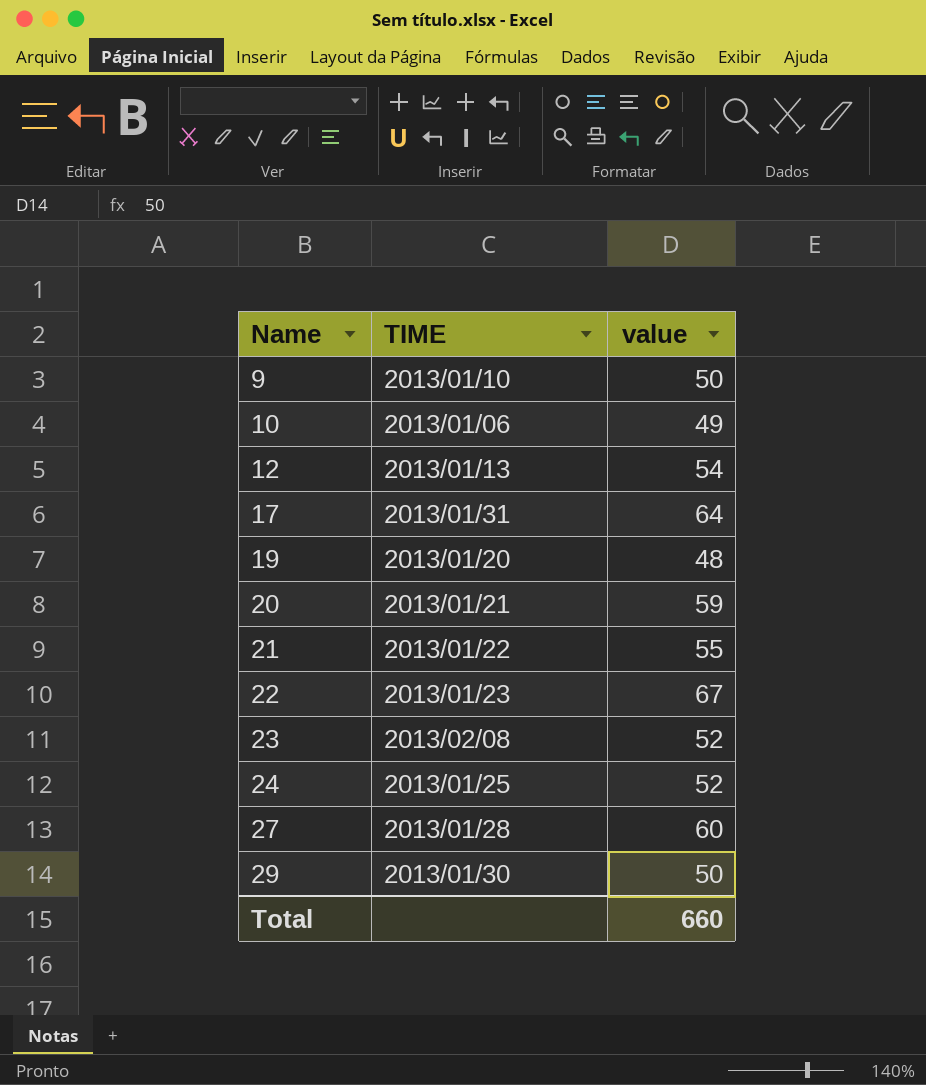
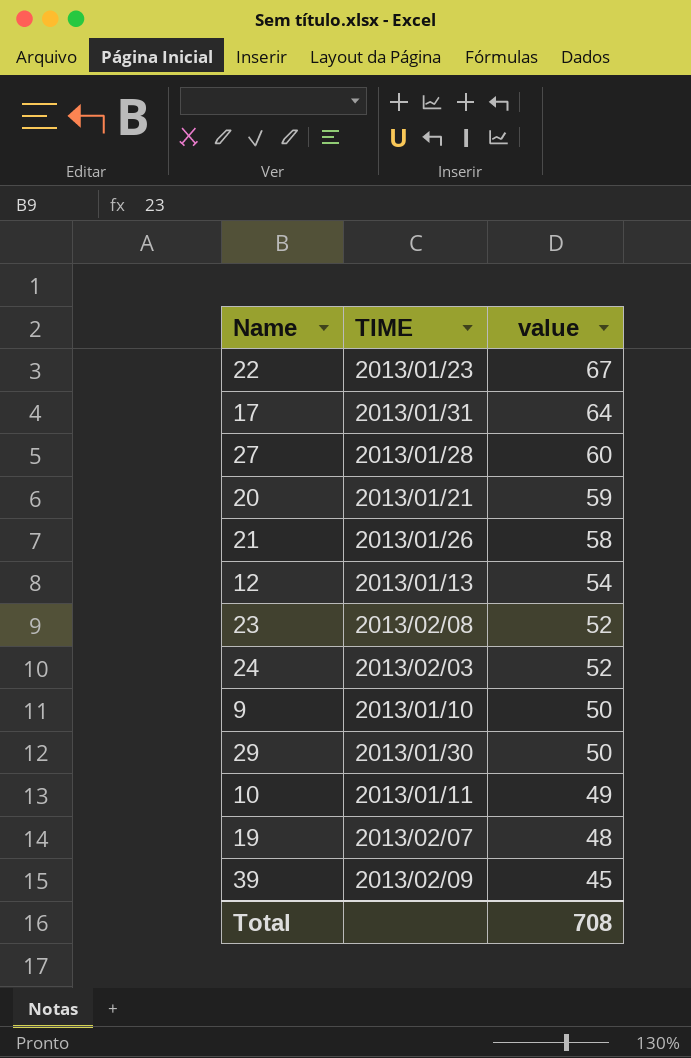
row order: Name ascending -> value descending
21 | TIME: 2013/01/22 -> 2013/01/26
21 | value: 55 -> 58
24 | TIME: 2013/01/25 -> 2013/02/03
10 | TIME: 2013/01/06 -> 2013/01/11
19 | TIME: 2013/01/20 -> 2013/02/07
row 39: none -> 2013/02/09 | 45
Total | value: 660 -> 708

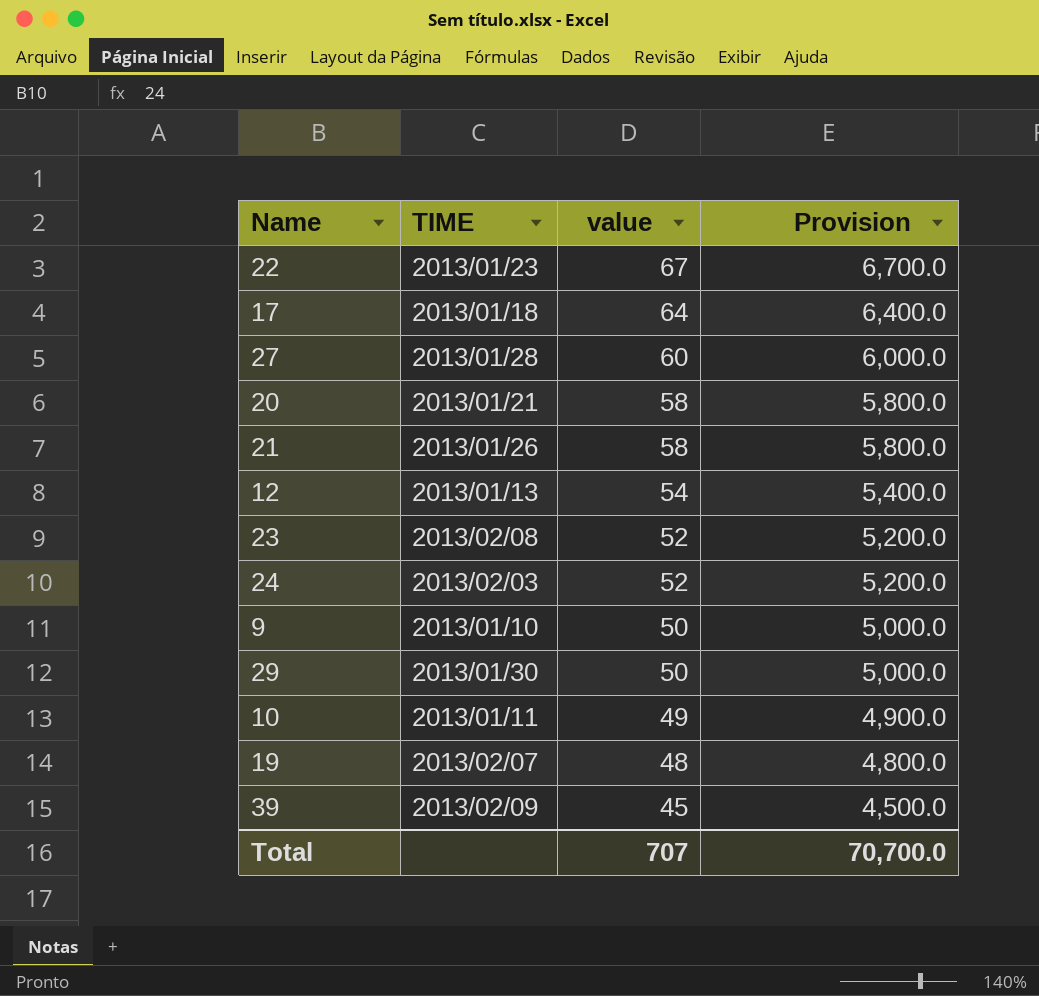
column Provision | formula: none -> [value] * 100
17 | TIME: 2013/01/31 -> 2013/01/18
20 | value: 59 -> 58
Total | value: 708 -> 707

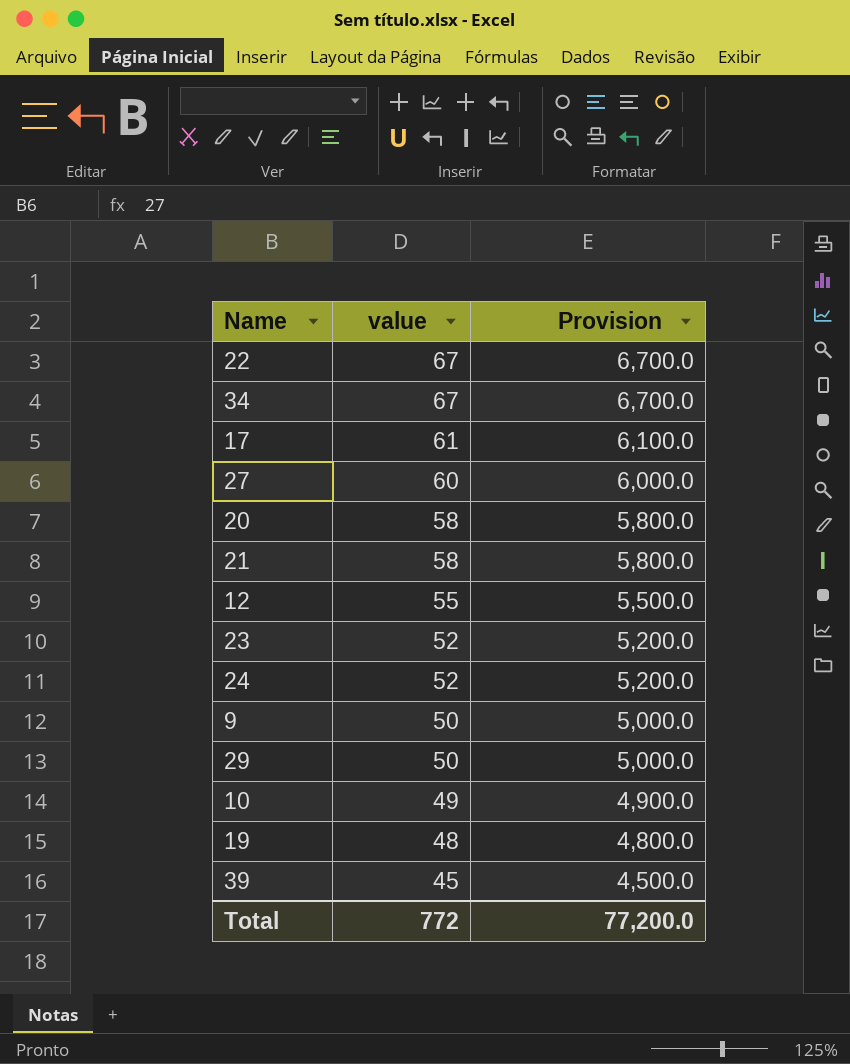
column TIME | position: 2 -> none
row 34: none -> 67 | 6,700.0
17 | value: 64 -> 61
17 | Provision: 6,400.0 -> 6,100.0
12 | value: 54 -> 55
12 | Provision: 5,400.0 -> 5,500.0
Total | value: 707 -> 772
Total | Provision: 70,700.0 -> 77,200.0

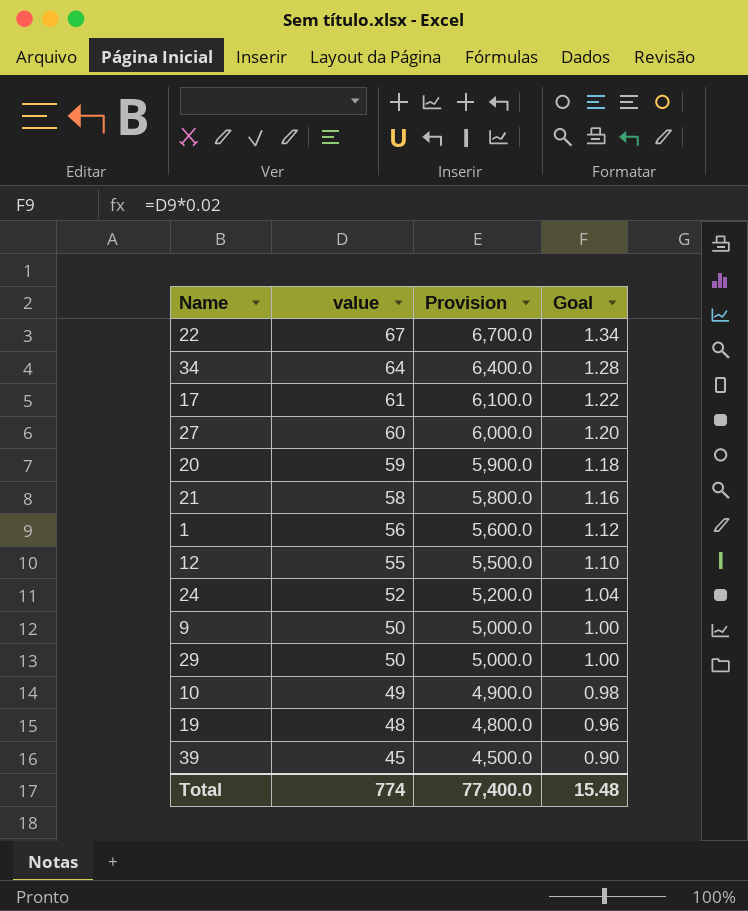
column Goal | formula: none -> [value] * 0.02
row 23: 52 | 5,200.0 -> none
34 | value: 67 -> 64
34 | Provision: 6,700.0 -> 6,400.0
20 | value: 58 -> 59
20 | Provision: 5,800.0 -> 5,900.0
row 1: none -> 56 | 5,600.0 | 1.12
Total | value: 772 -> 774
Total | Provision: 77,200.0 -> 77,400.0

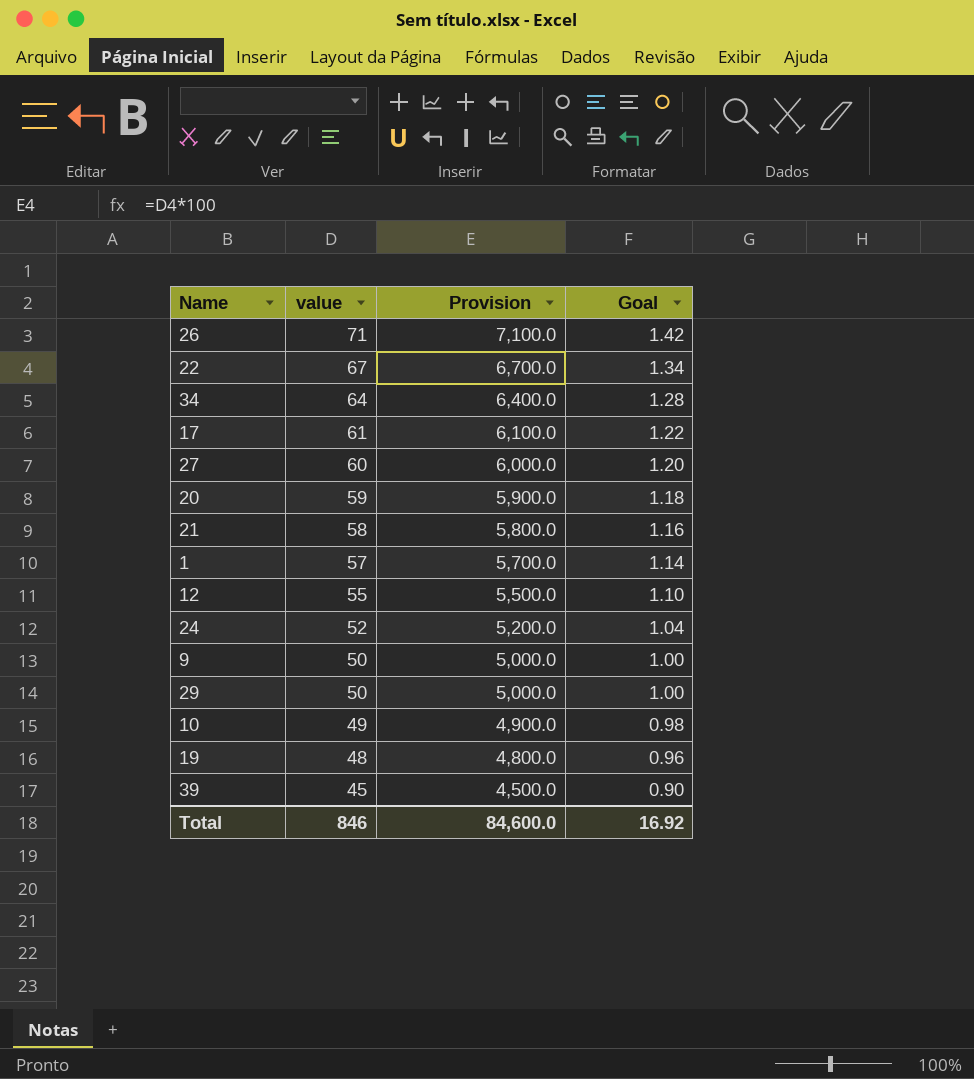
row 26: none -> 71 | 7,100.0 | 1.42
1 | value: 56 -> 57
1 | Provision: 5,600.0 -> 5,700.0
1 | Goal: 1.12 -> 1.14
Total | value: 774 -> 846
Total | Provision: 77,400.0 -> 84,600.0
Total | Goal: 15.48 -> 16.92

